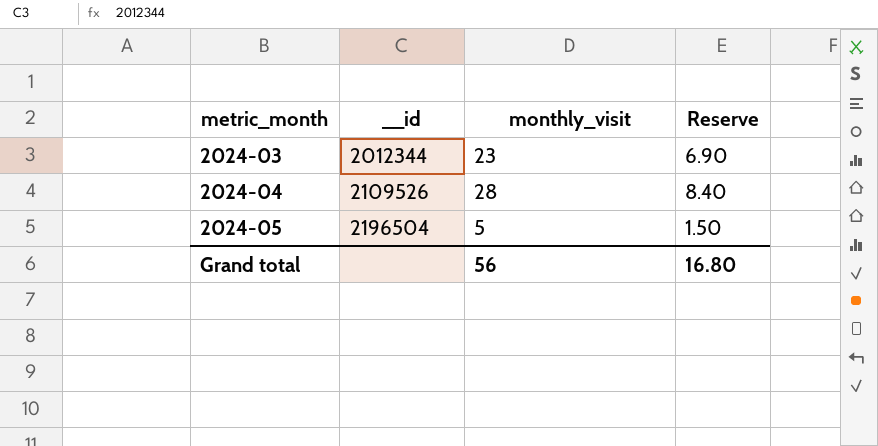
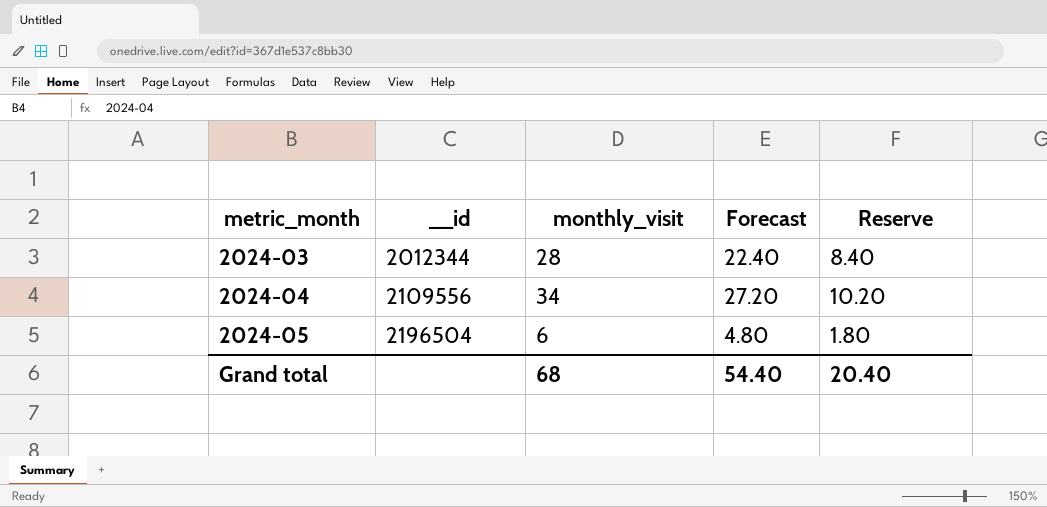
column Forecast | formula: none -> [monthly_visit] * 0.8
2024-03 | monthly_visit: 23 -> 28
2024-03 | Reserve: 6.90 -> 8.40
2024-04 | __id: 2109526 -> 2109556
2024-04 | monthly_visit: 28 -> 34
2024-04 | Reserve: 8.40 -> 10.20
2024-05 | monthly_visit: 5 -> 6
2024-05 | Reserve: 1.50 -> 1.80
Grand total | monthly_visit: 56 -> 68
Grand total | Reserve: 16.80 -> 20.40

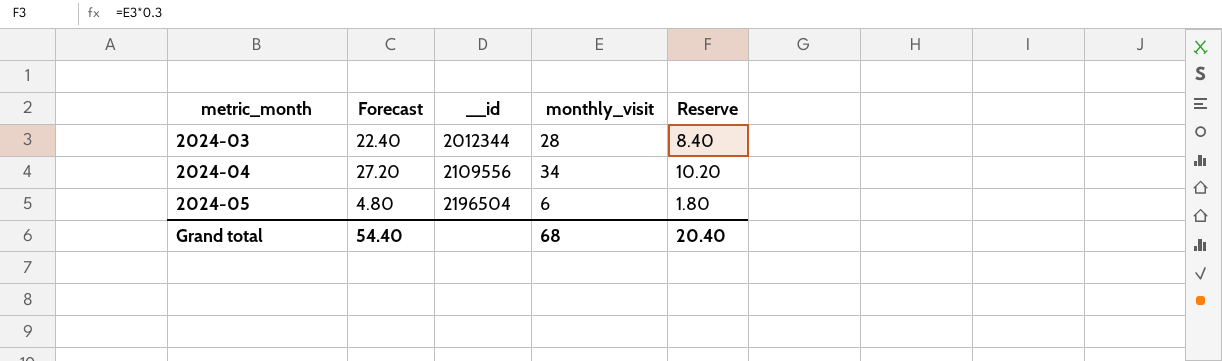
column Forecast | position: 4 -> 2

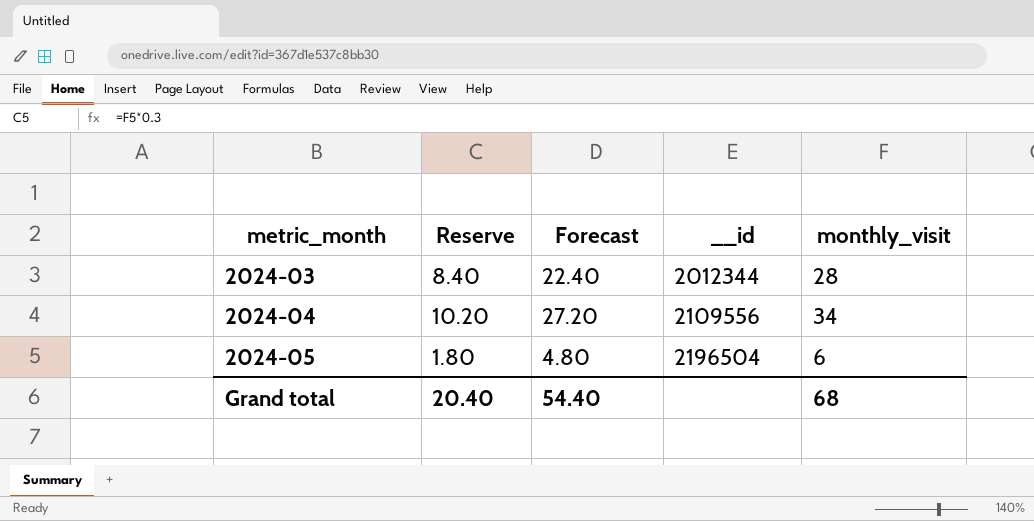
column Reserve | position: 5 -> 2

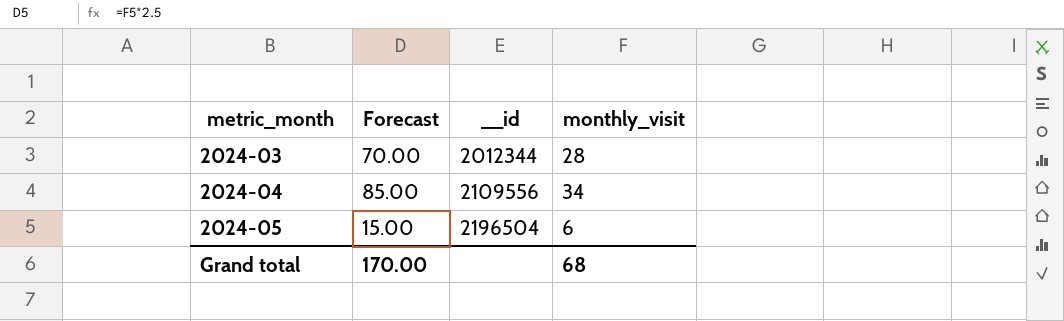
column Reserve | formula: [monthly_visit] * 0.3 -> none
column Forecast | formula: [monthly_visit] * 0.8 -> [monthly_visit] * 2.5
Grand total | Forecast: 54.40 -> 170.00

